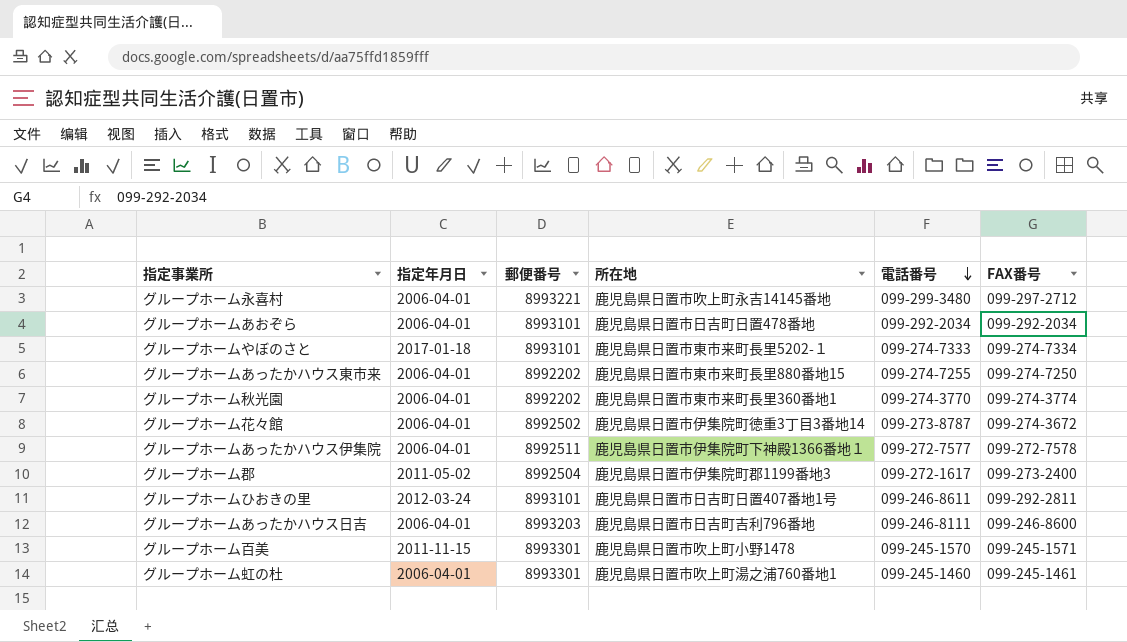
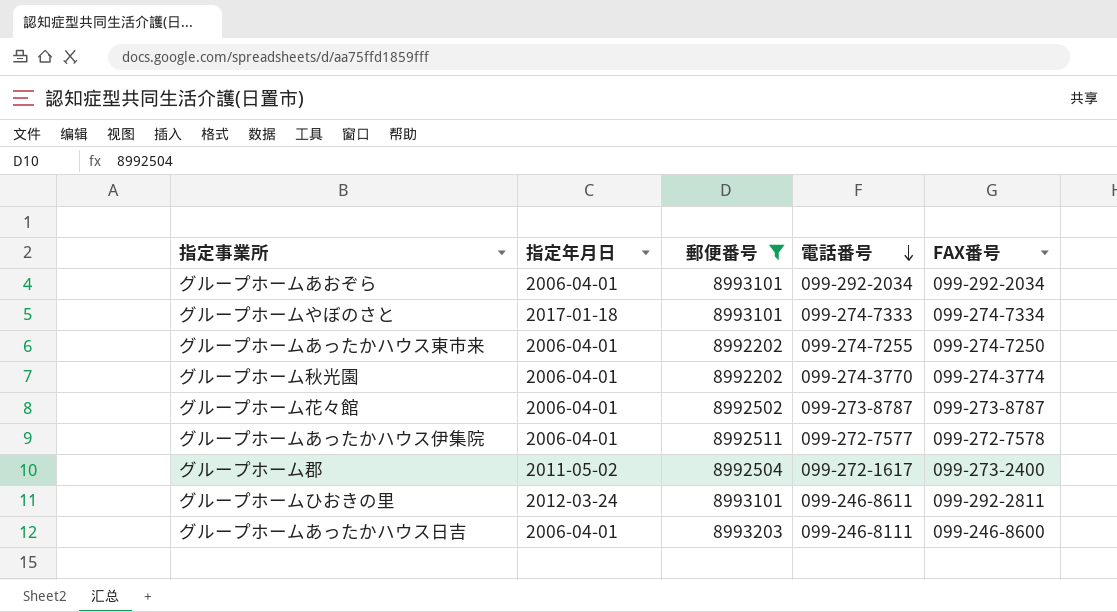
filter: none -> 郵便番号 <= 8993203
column 所在地 | position: 4 -> none
グループホーム花々館 | FAX番号: 099-274-3672 -> 099-273-8787

